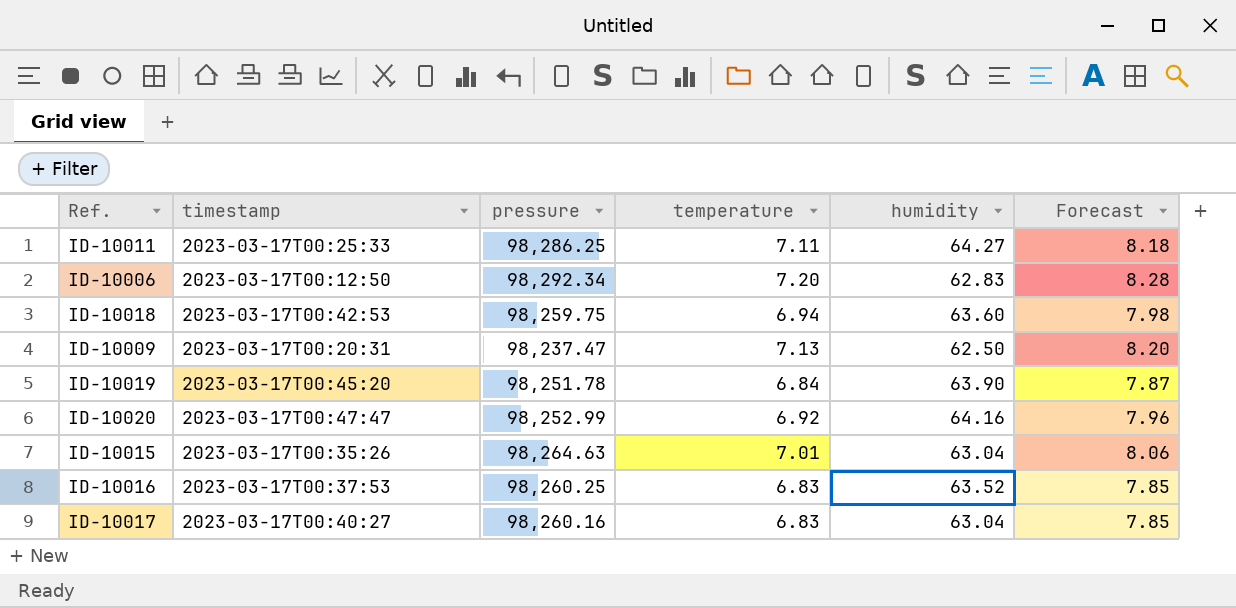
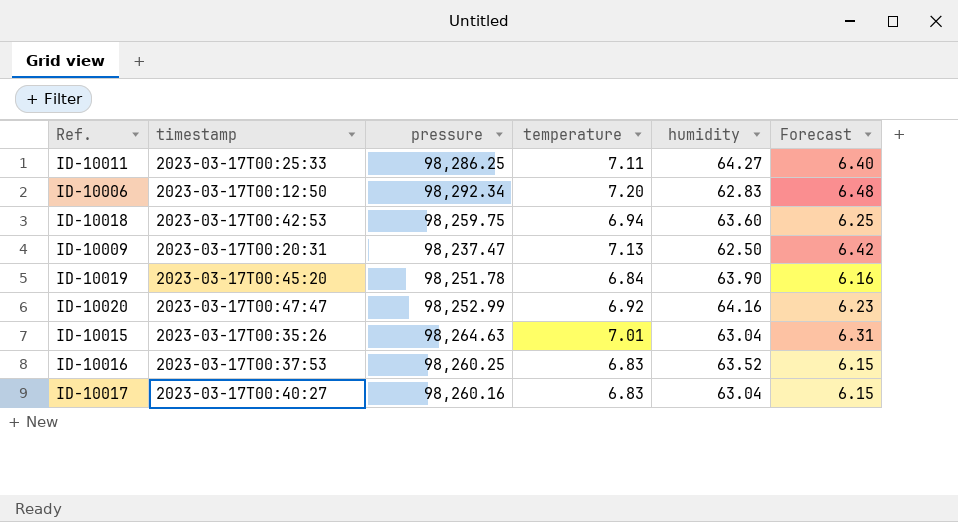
column Forecast | formula: [temperature] * 1.15 -> [temperature] * 0.9

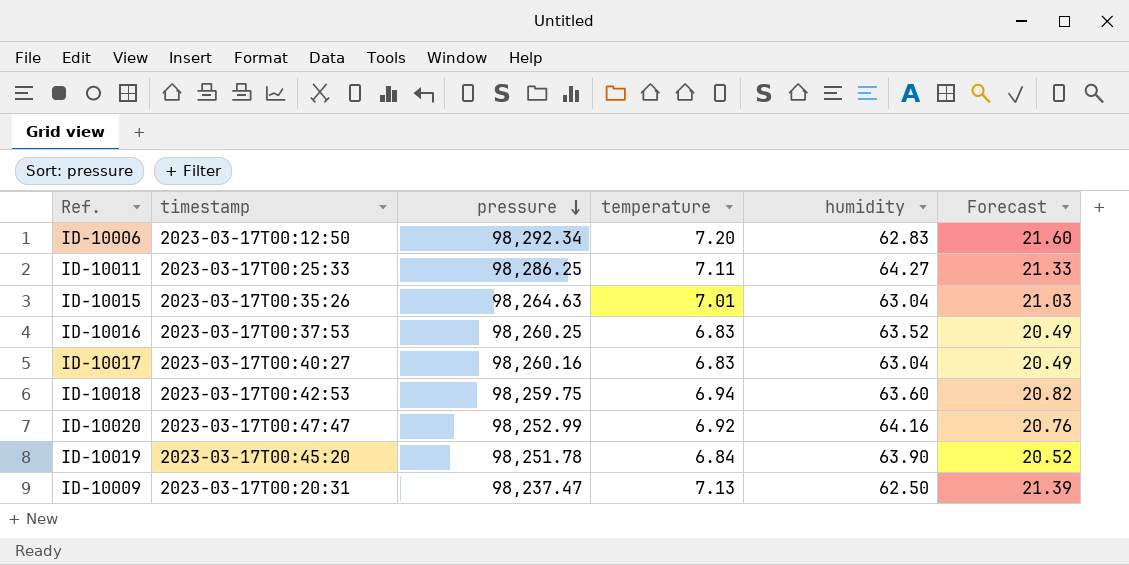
row order: none -> pressure descending
column Forecast | formula: [temperature] * 0.9 -> [temperature] * 3

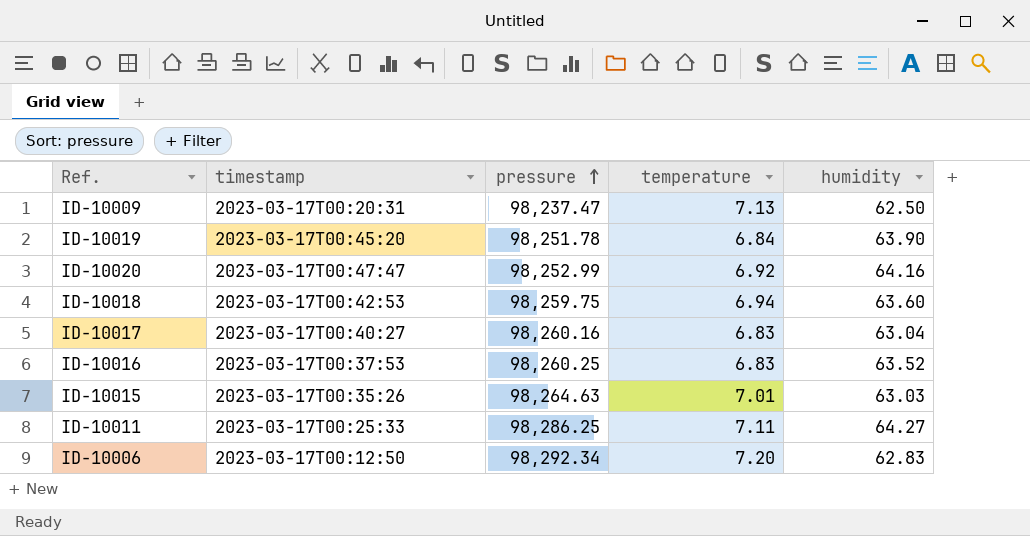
row order: pressure descending -> pressure ascending
column Forecast | formula: [temperature] * 3 -> none
ID-10015 | humidity: 63.04 -> 63.03

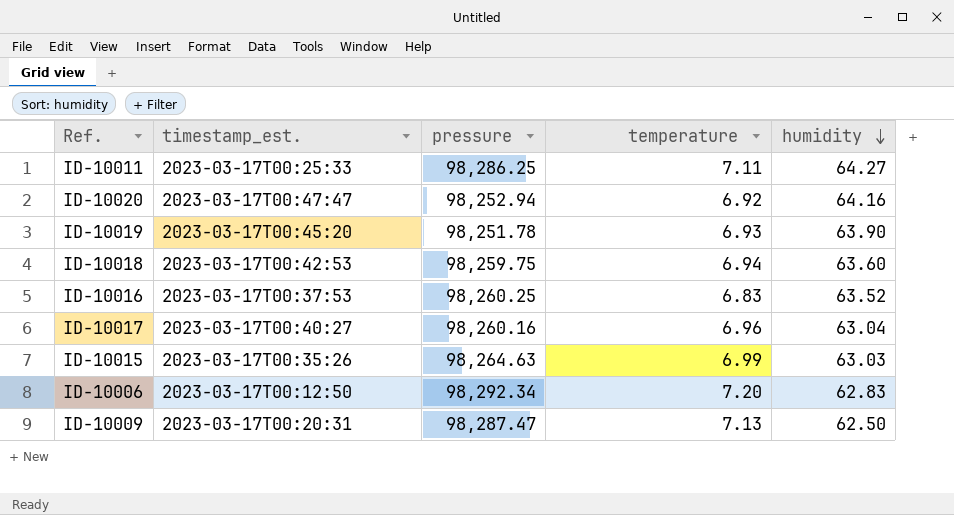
row order: pressure ascending -> humidity descending
column name: timestamp -> timestamp_est.
ID-10020 | pressure: 98,252.99 -> 98,252.94
ID-10019 | temperature: 6.84 -> 6.93
ID-10017 | temperature: 6.83 -> 6.96
ID-10015 | temperature: 7.01 -> 6.99
ID-10009 | pressure: 98,237.47 -> 98,287.47

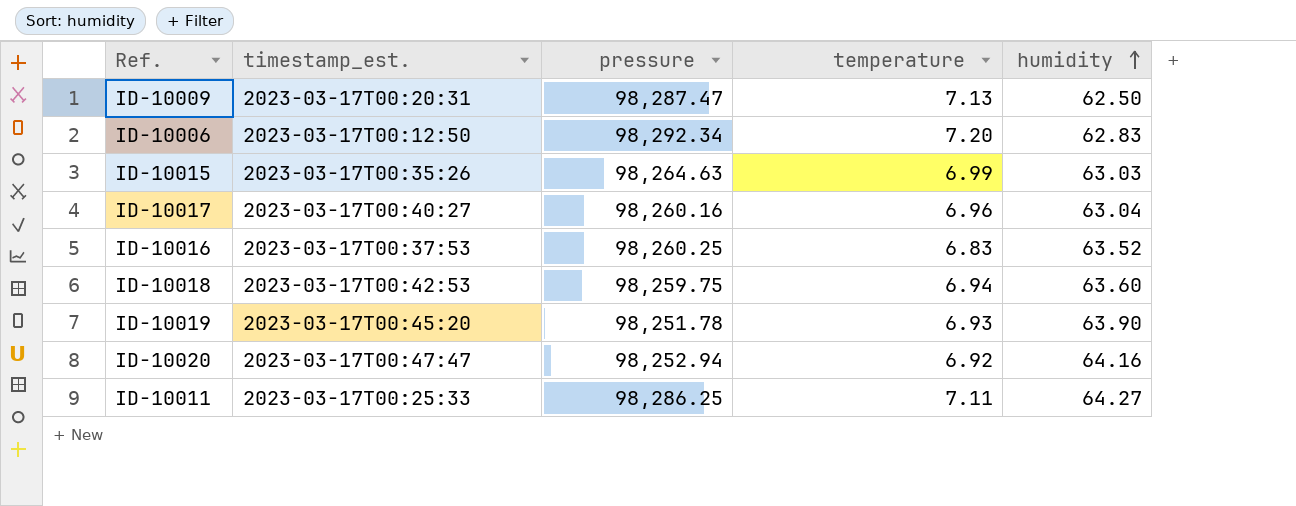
row order: humidity descending -> humidity ascending

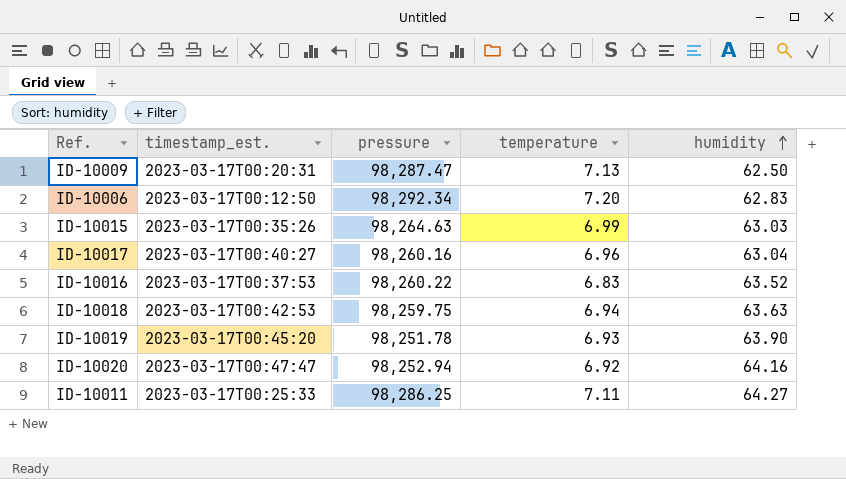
ID-10016 | pressure: 98,260.25 -> 98,260.22
ID-10018 | humidity: 63.60 -> 63.63

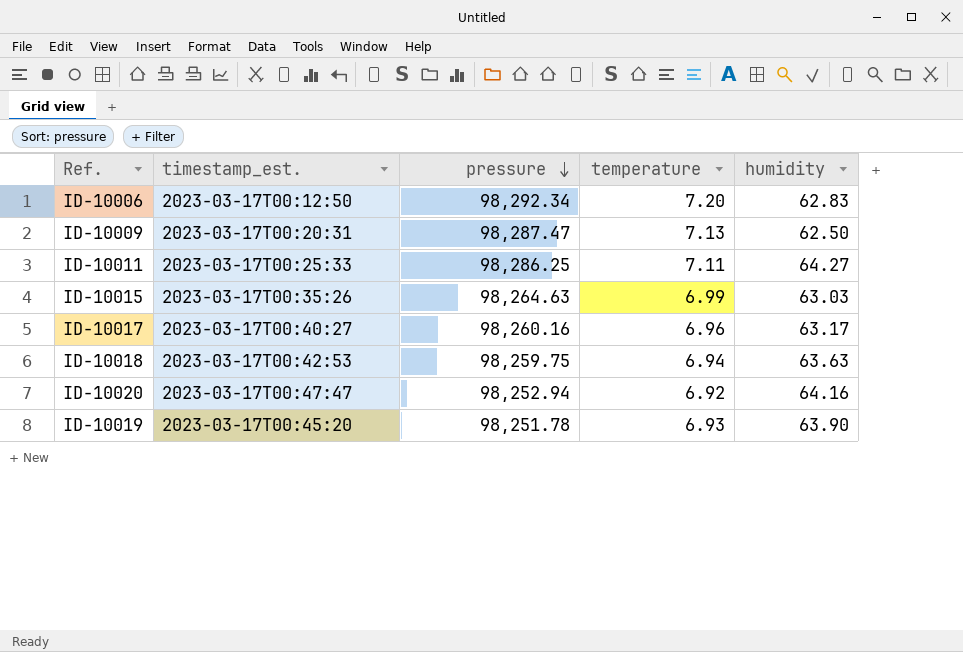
row order: humidity ascending -> pressure descending
row ID-10016: 2023-03-17T00:37:53 | 98,260.22 | 6.83 | 63.52 -> none
ID-10017 | humidity: 63.04 -> 63.17

